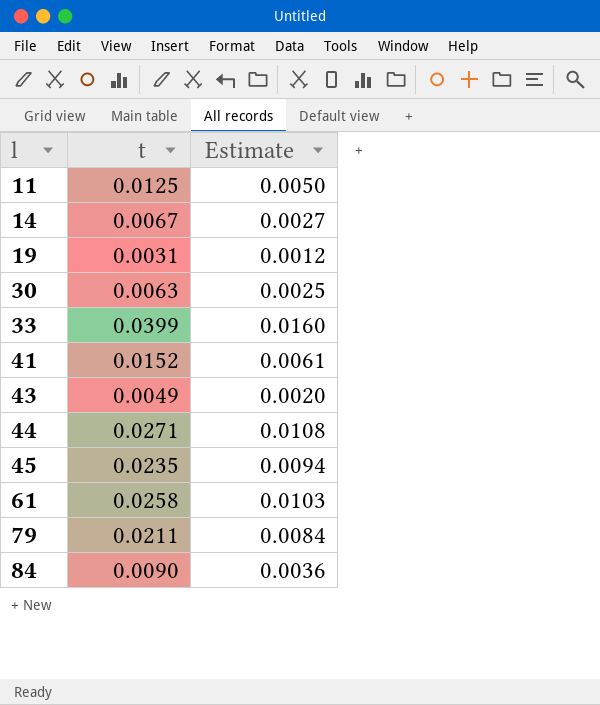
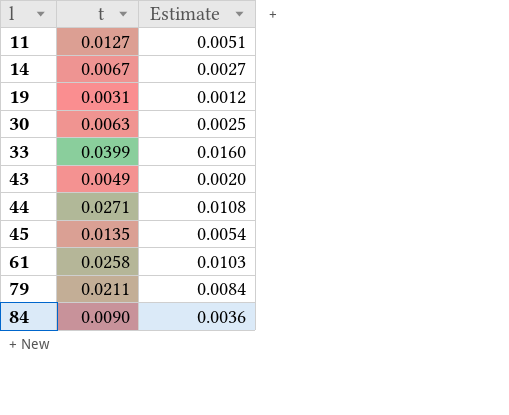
row 41: 0.0152 | 0.0061 -> none
11 | t: 0.0125 -> 0.0127
11 | Estimate: 0.0050 -> 0.0051
45 | t: 0.0235 -> 0.0135
45 | Estimate: 0.0094 -> 0.0054

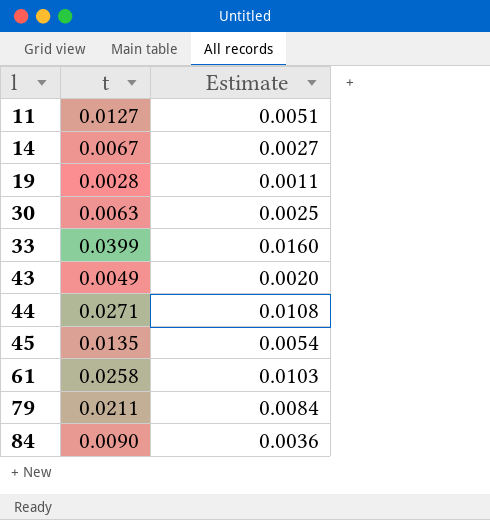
19 | t: 0.0031 -> 0.0028
19 | Estimate: 0.0012 -> 0.0011

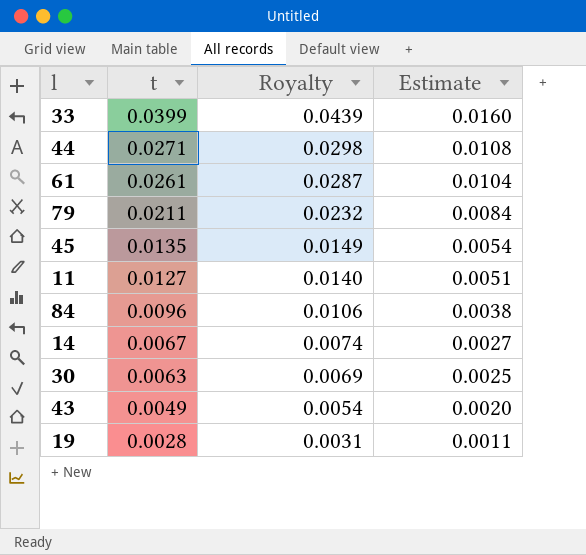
row order: l ascending -> t descending
column Royalty | formula: none -> [t] * 1.1
61 | t: 0.0258 -> 0.0261
61 | Estimate: 0.0103 -> 0.0104
84 | t: 0.0090 -> 0.0096
84 | Estimate: 0.0036 -> 0.0038

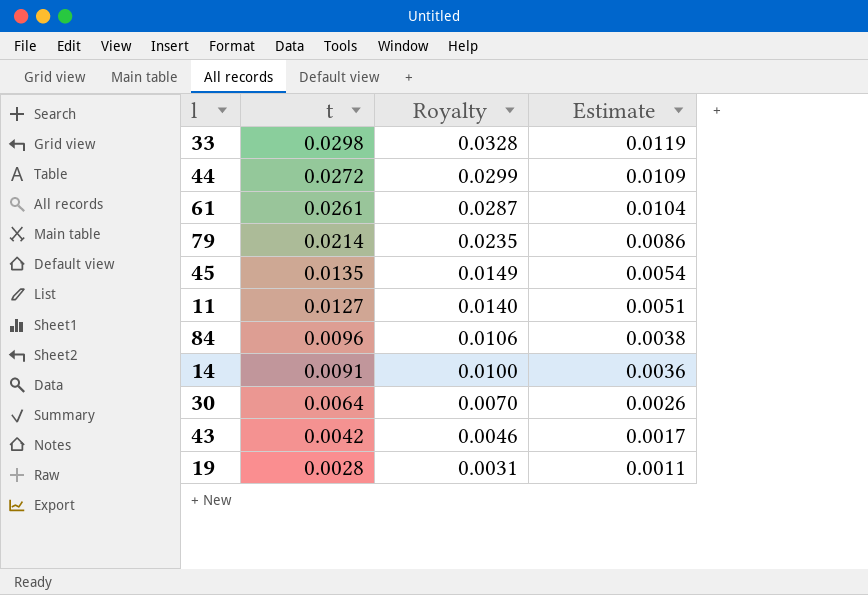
33 | t: 0.0399 -> 0.0298
33 | Royalty: 0.0439 -> 0.0328
33 | Estimate: 0.0160 -> 0.0119
44 | t: 0.0271 -> 0.0272
44 | Royalty: 0.0298 -> 0.0299
44 | Estimate: 0.0108 -> 0.0109
79 | t: 0.0211 -> 0.0214
79 | Royalty: 0.0232 -> 0.0235
79 | Estimate: 0.0084 -> 0.0086
14 | t: 0.0067 -> 0.0091
14 | Royalty: 0.0074 -> 0.0100
14 | Estimate: 0.0027 -> 0.0036
30 | t: 0.0063 -> 0.0064
30 | Royalty: 0.0069 -> 0.0070
30 | Estimate: 0.0025 -> 0.0026
43 | t: 0.0049 -> 0.0042
43 | Royalty: 0.0054 -> 0.0046
43 | Estimate: 0.0020 -> 0.0017

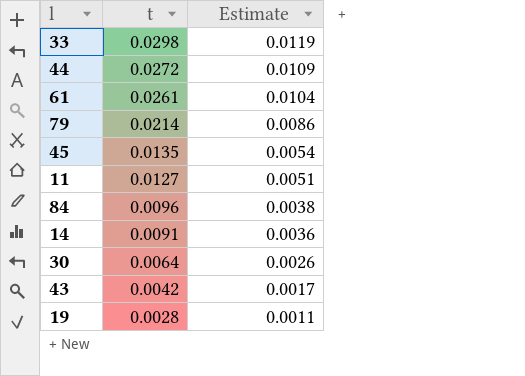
column Royalty | formula: [t] * 1.1 -> none

